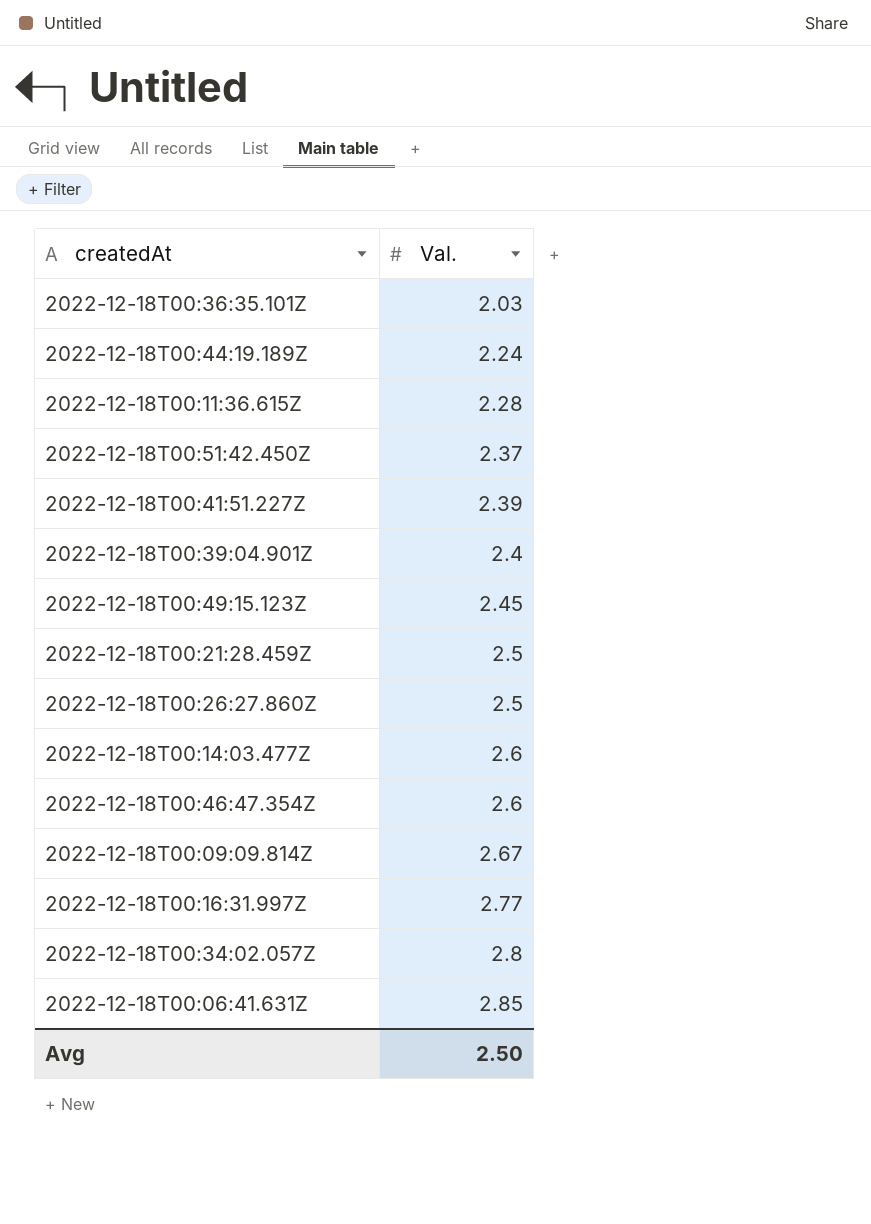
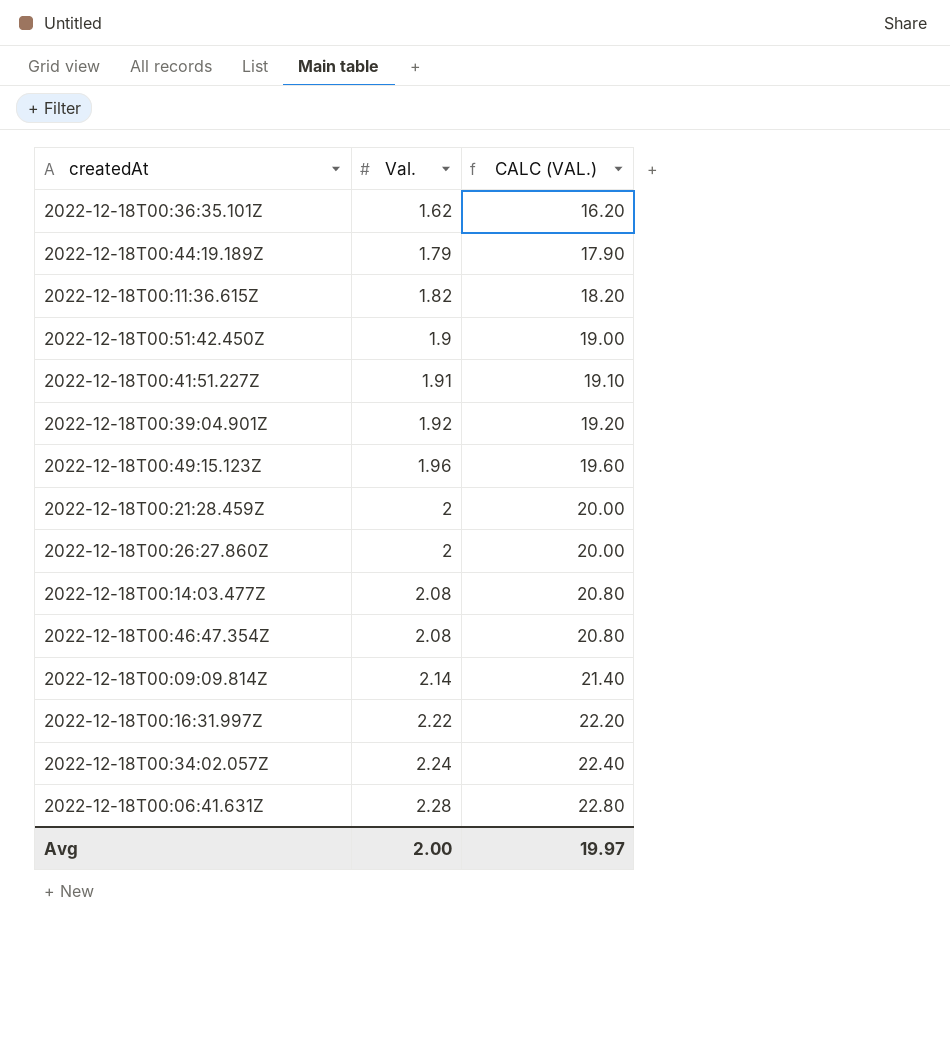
column CALC (VAL.) | formula: none -> [Val.] * 10
2022-12-18T00:36:35.101Z | Val.: 2.03 -> 1.62
2022-12-18T00:44:19.189Z | Val.: 2.24 -> 1.79
2022-12-18T00:11:36.615Z | Val.: 2.28 -> 1.82
2022-12-18T00:51:42.450Z | Val.: 2.37 -> 1.9
2022-12-18T00:41:51.227Z | Val.: 2.39 -> 1.91
2022-12-18T00:39:04.901Z | Val.: 2.4 -> 1.92
2022-12-18T00:49:15.123Z | Val.: 2.45 -> 1.96
2022-12-18T00:21:28.459Z | Val.: 2.5 -> 2
2022-12-18T00:26:27.860Z | Val.: 2.5 -> 2
2022-12-18T00:14:03.477Z | Val.: 2.6 -> 2.08
2022-12-18T00:46:47.354Z | Val.: 2.6 -> 2.08
2022-12-18T00:09:09.814Z | Val.: 2.67 -> 2.14
2022-12-18T00:16:31.997Z | Val.: 2.77 -> 2.22
2022-12-18T00:34:02.057Z | Val.: 2.8 -> 2.24
2022-12-18T00:06:41.631Z | Val.: 2.85 -> 2.28
Avg | Val.: 2.50 -> 2.00

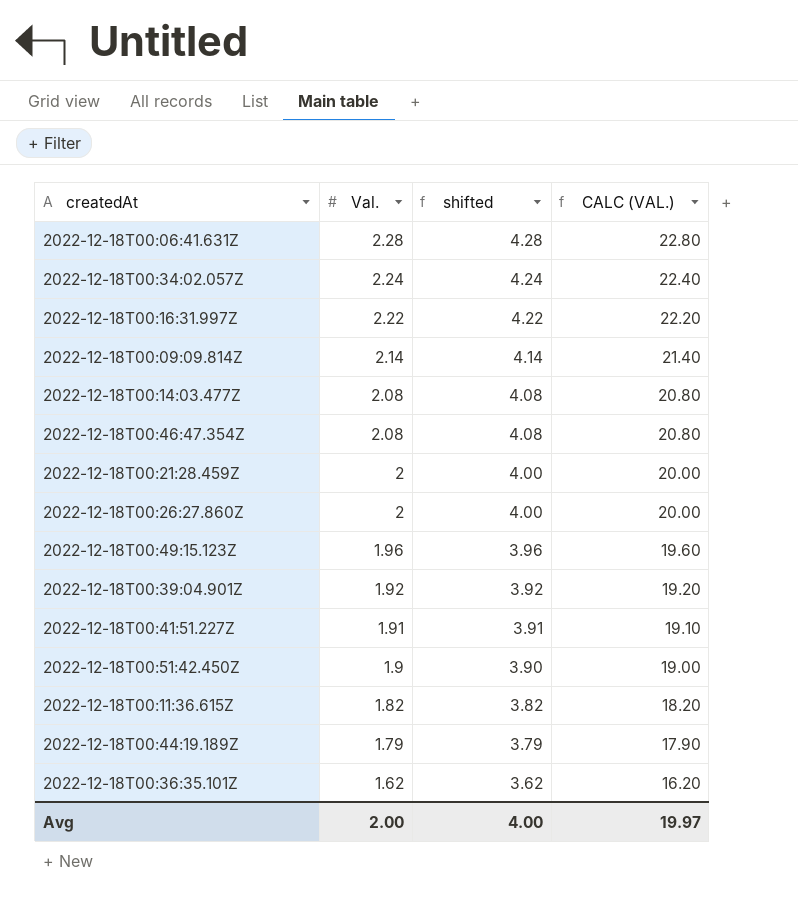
row order: Val. ascending -> Val. descending
column shifted | formula: none -> [Val.] + 2

